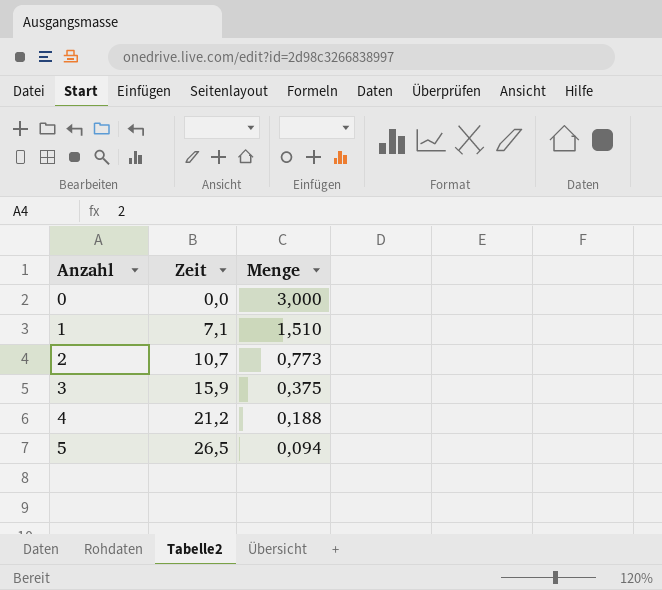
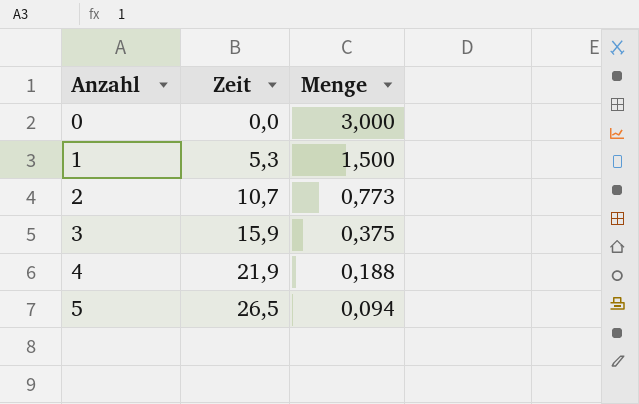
1 | Zeit: 7,1 -> 5,3
1 | Menge: 1,510 -> 1,500
4 | Zeit: 21,2 -> 21,9

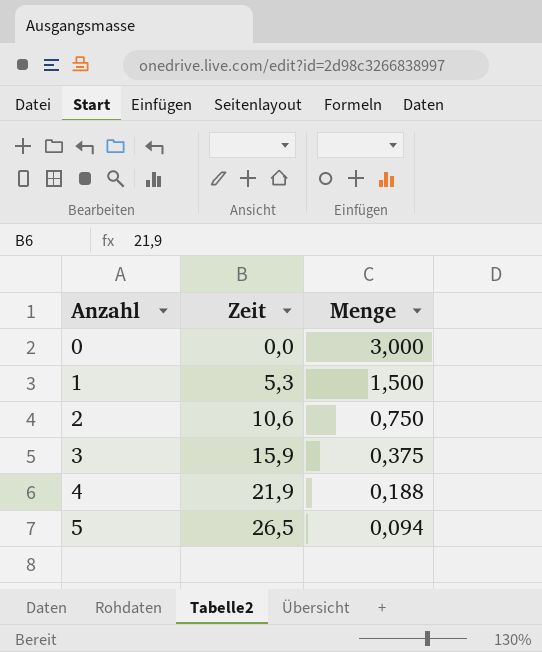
2 | Zeit: 10,7 -> 10,6
2 | Menge: 0,773 -> 0,750

